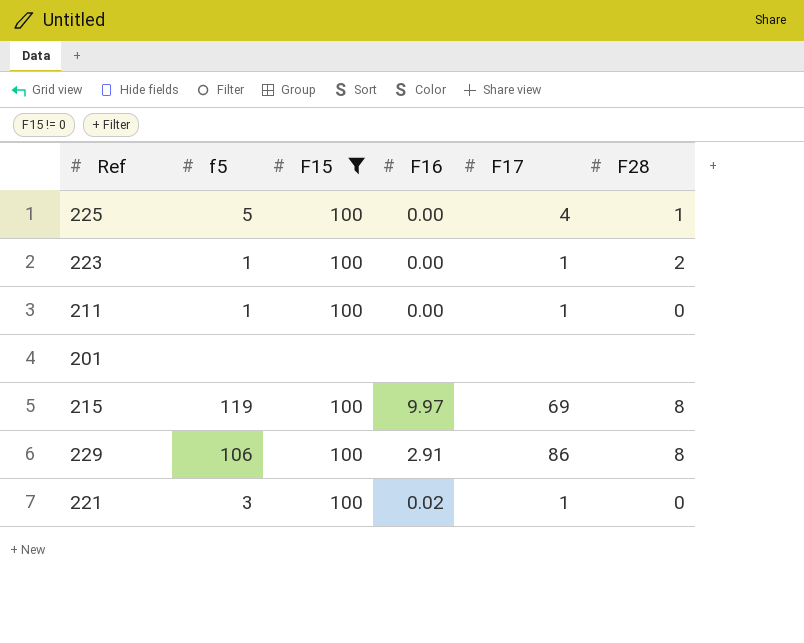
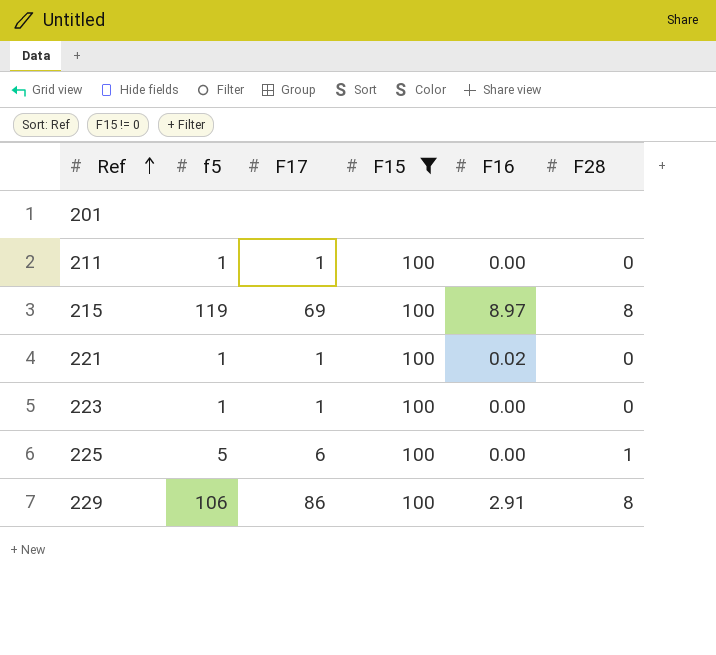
row order: none -> Ref ascending
column F17 | position: 5 -> 3
215 | F16: 9.97 -> 8.97
221 | f5: 3 -> 1
223 | F28: 2 -> 0
225 | F17: 4 -> 6

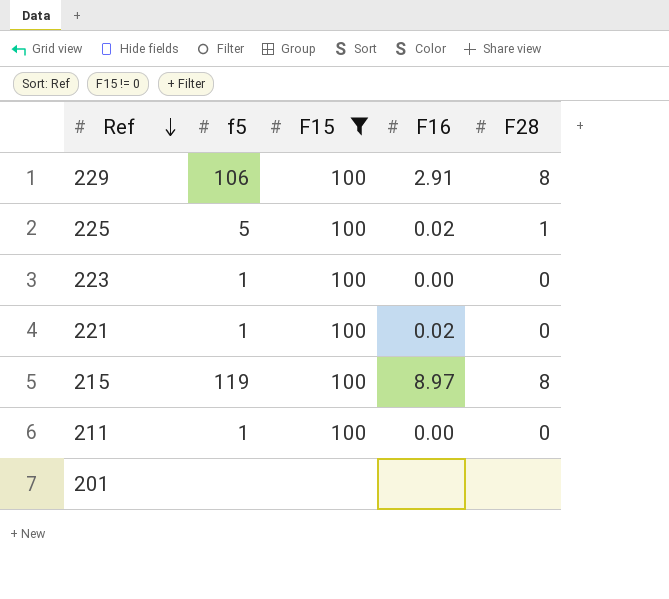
row order: Ref ascending -> Ref descending
column F17 | position: 3 -> none
225 | F16: 0.00 -> 0.02

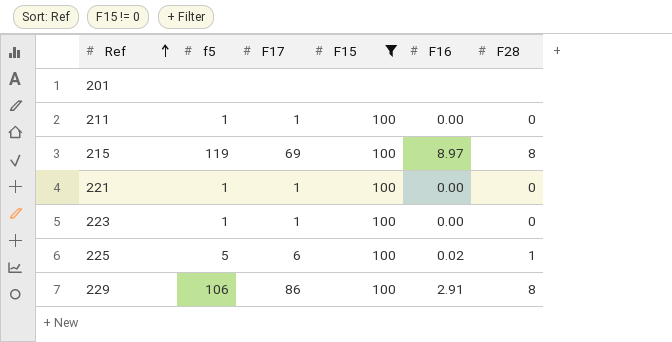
row order: Ref descending -> Ref ascending
column F17 | position: none -> 3
221 | F16: 0.02 -> 0.00

